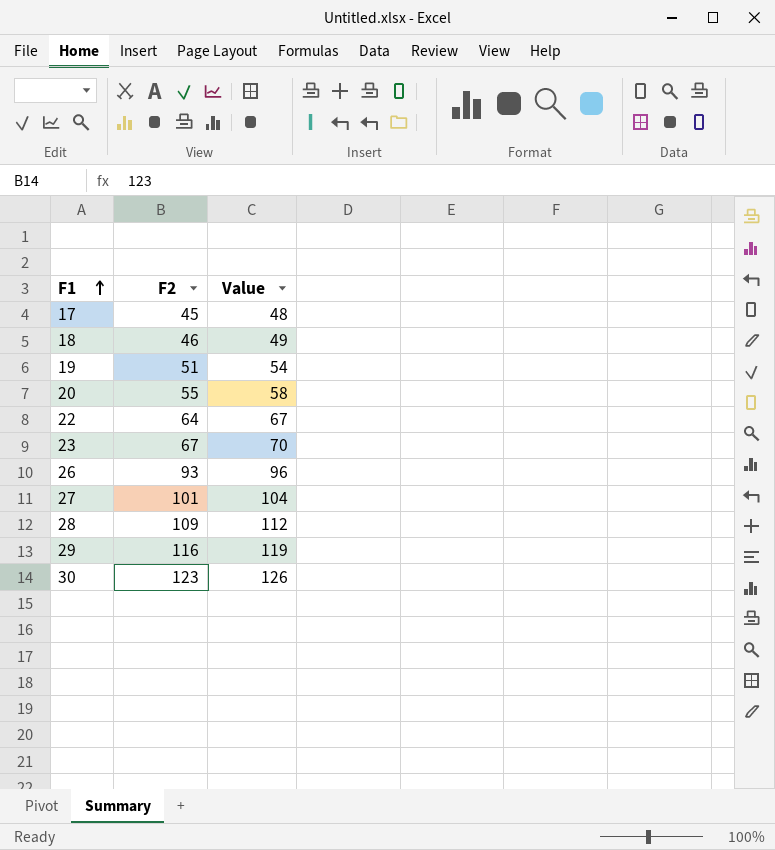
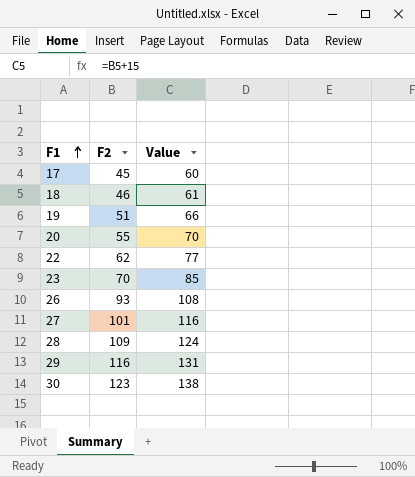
column Value | formula: [F2] + 3 -> [F2] + 15
22 | F2: 64 -> 62
23 | F2: 67 -> 70

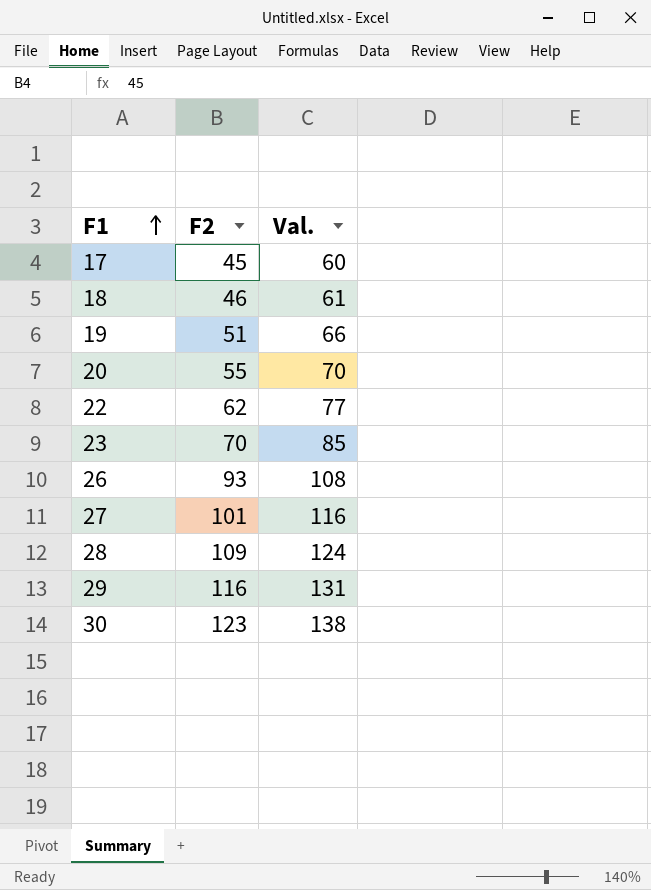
column name: Value -> Val.

